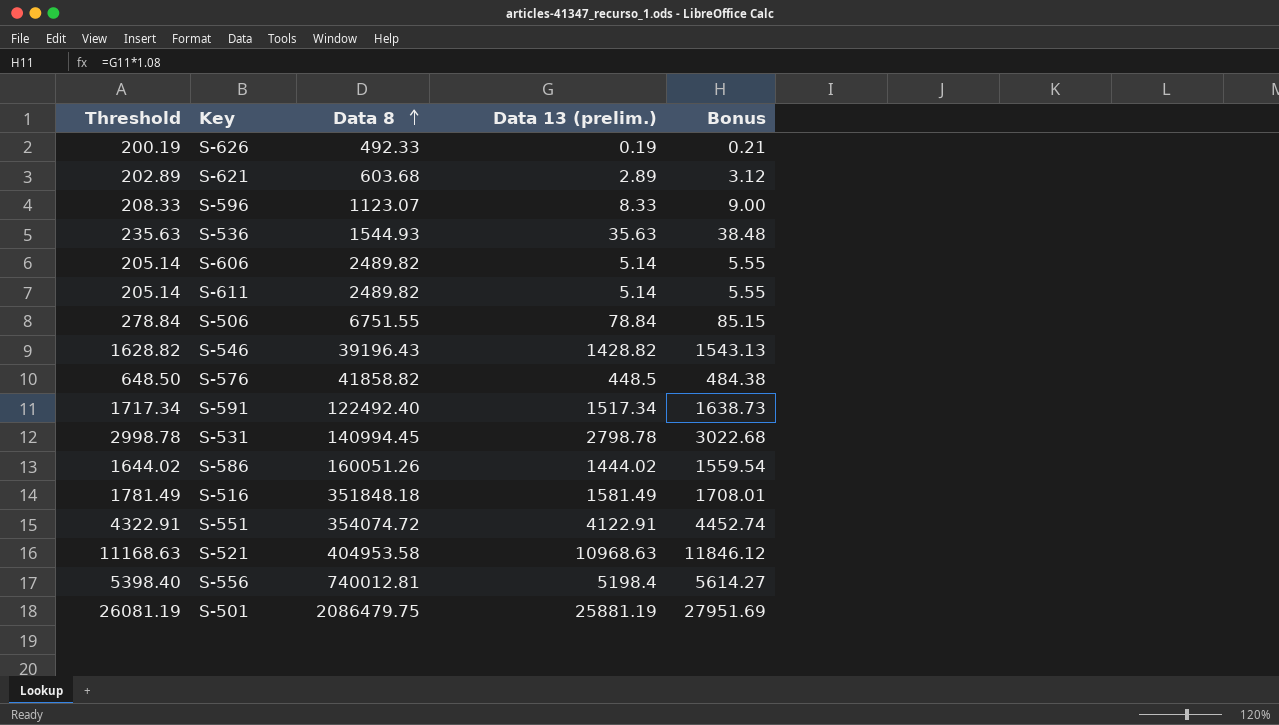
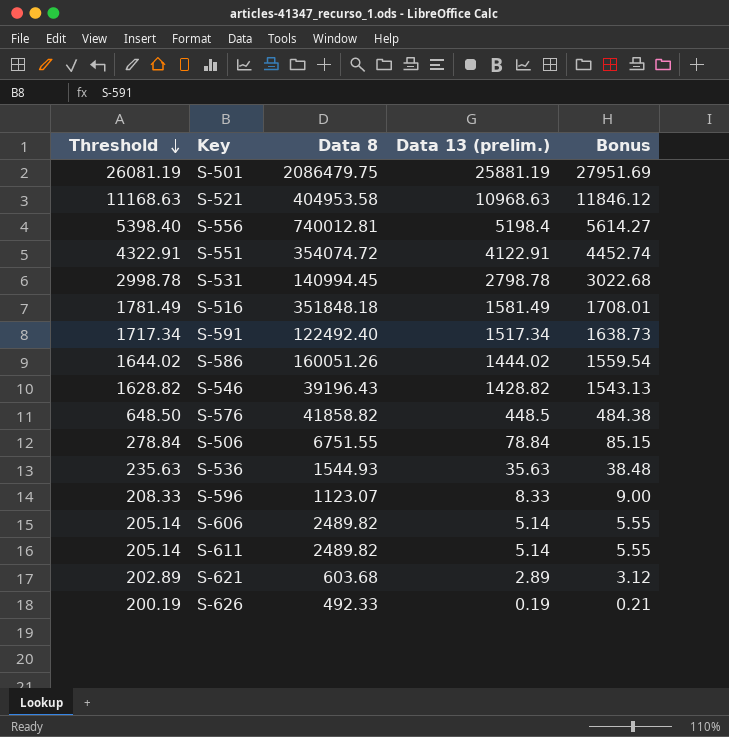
row order: Data 8 ascending -> Threshold descending

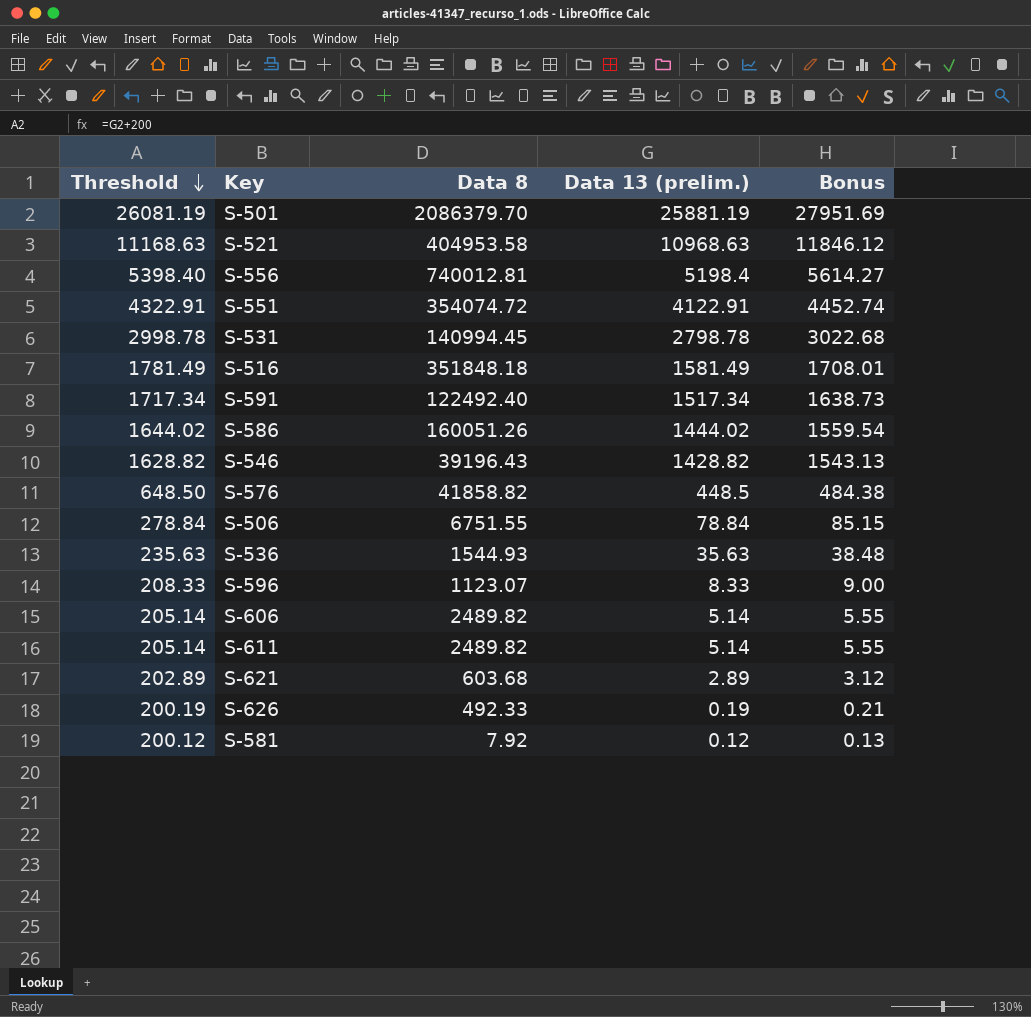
S-501 | Data 8: 2086479.75 -> 2086379.70
row S-581: none -> 200.12 | 7.92 | 0.12 | 0.13

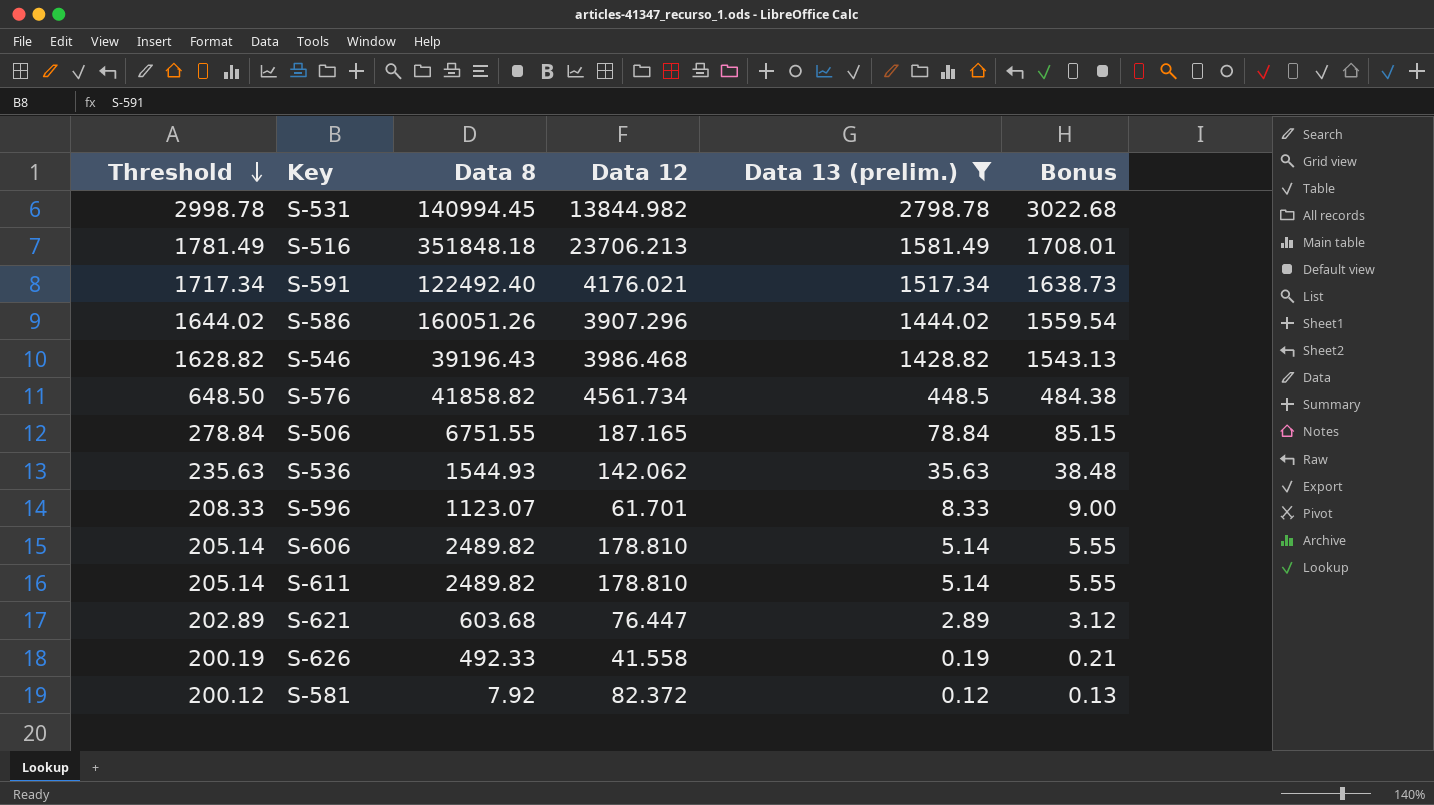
filter: none -> Data 13 (prelim.) <= 2798.78
column Data 12 | position: none -> 4

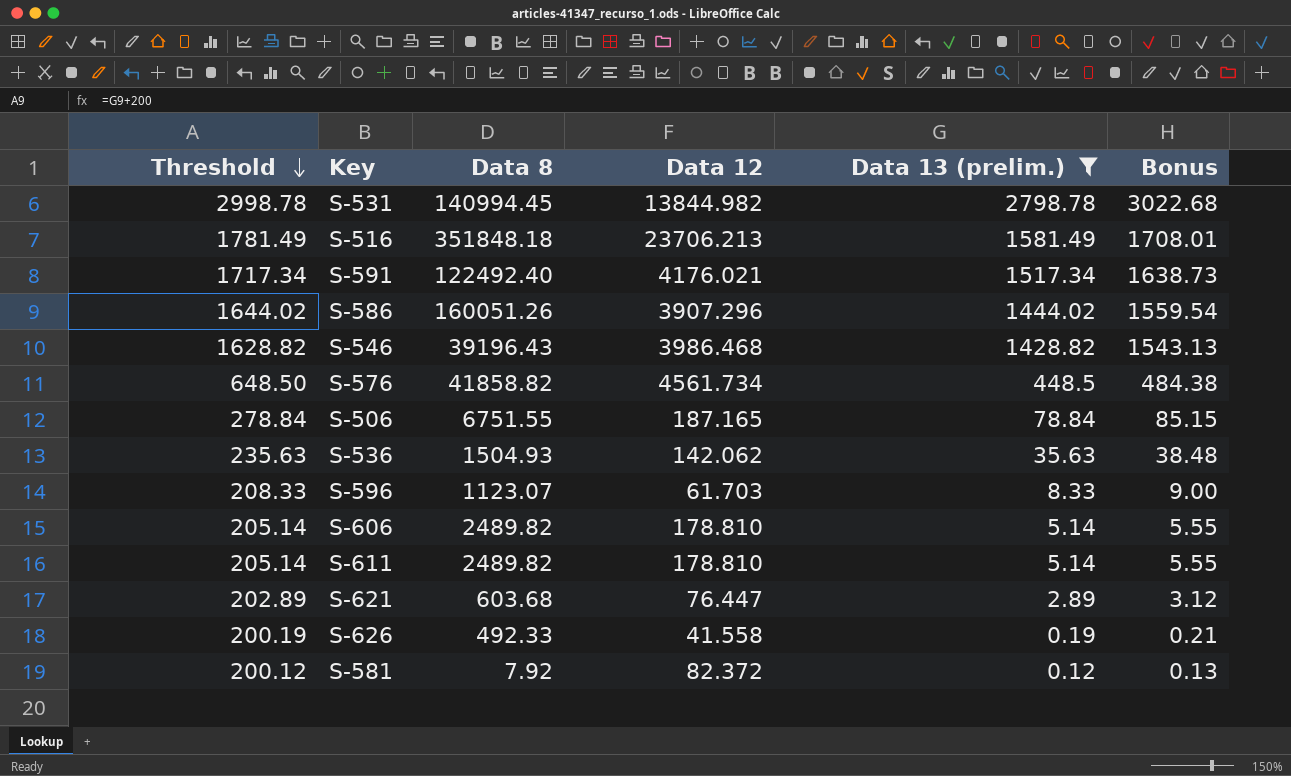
S-536 | Data 8: 1544.93 -> 1504.93
S-596 | Data 12: 61.701 -> 61.703

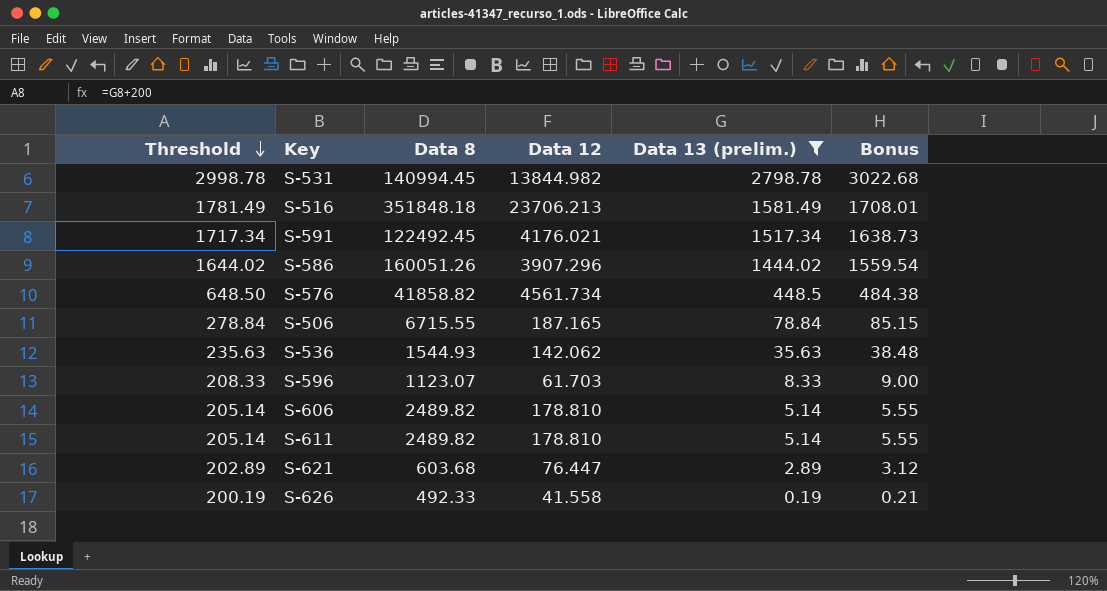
row S-546: 1628.82 | 39196.43 | 3986.468 | 1428.82 | 1543.13 -> none
row S-581: 200.12 | 7.92 | 82.372 | 0.12 | 0.13 -> none
S-591 | Data 8: 122492.40 -> 122492.45
S-506 | Data 8: 6751.55 -> 6715.55
S-536 | Data 8: 1504.93 -> 1544.93

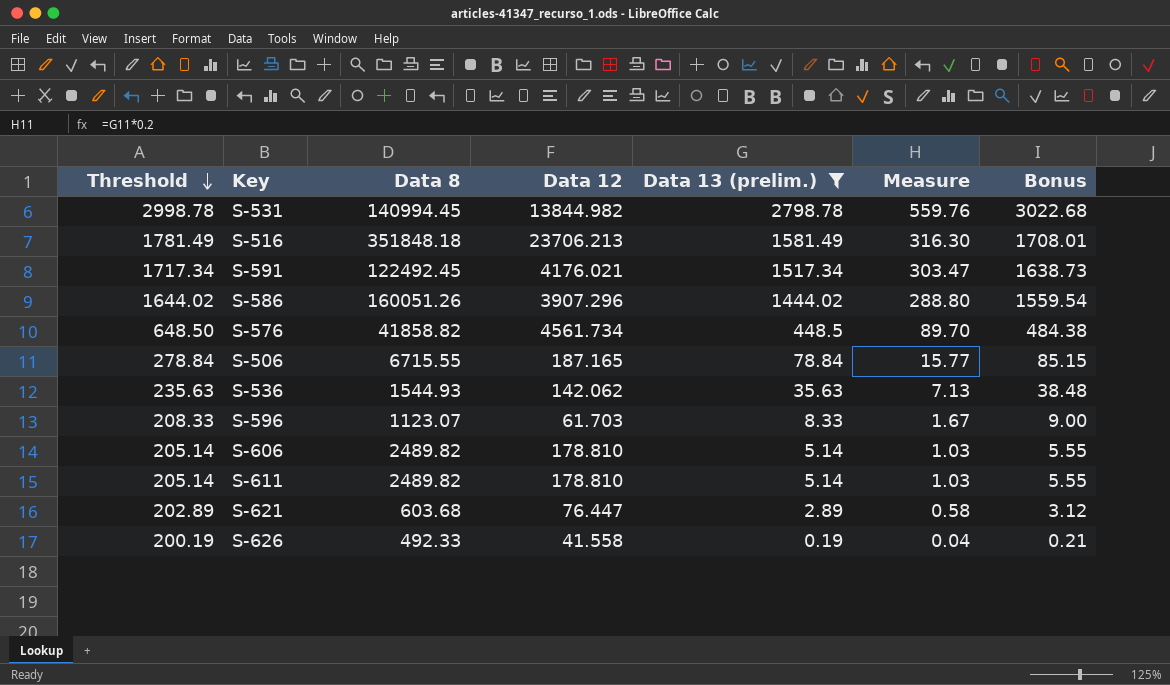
column Measure | formula: none -> [Data 13 (prelim.)] * 0.2

